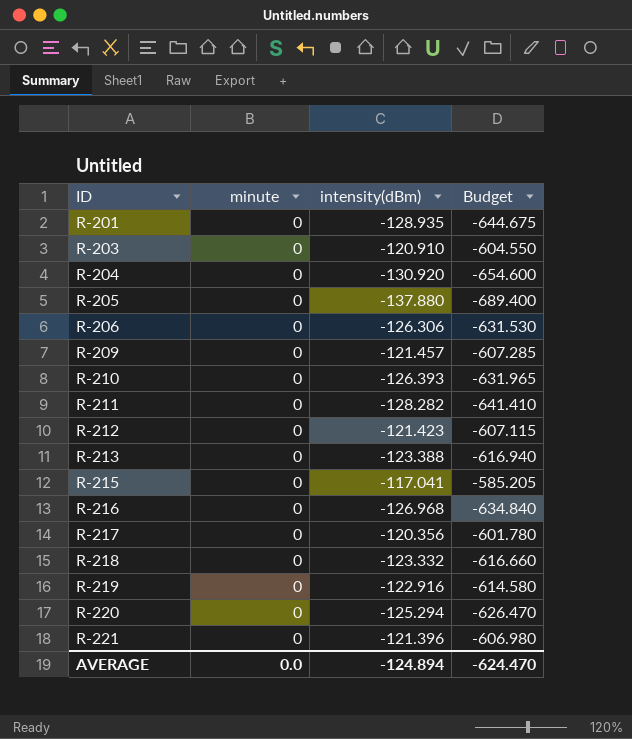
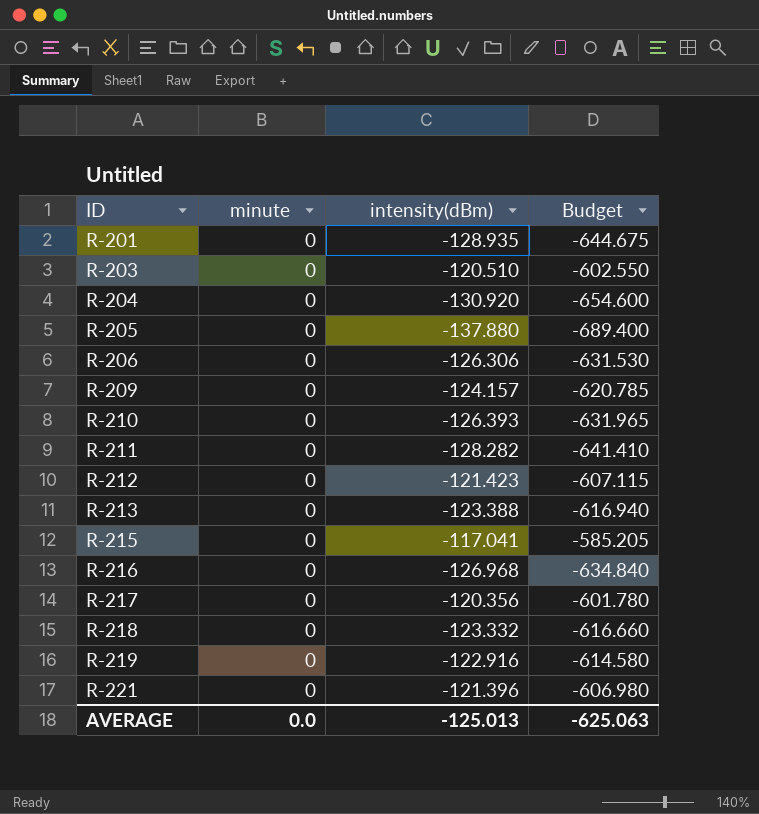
row R-220: 0 | -125.294 | -626.470 -> none
R-203 | intensity(dBm): -120.910 -> -120.510
R-203 | Budget: -604.550 -> -602.550
R-209 | intensity(dBm): -121.457 -> -124.157
R-209 | Budget: -607.285 -> -620.785
AVERAGE | intensity(dBm): -124.894 -> -125.013
AVERAGE | Budget: -624.470 -> -625.063

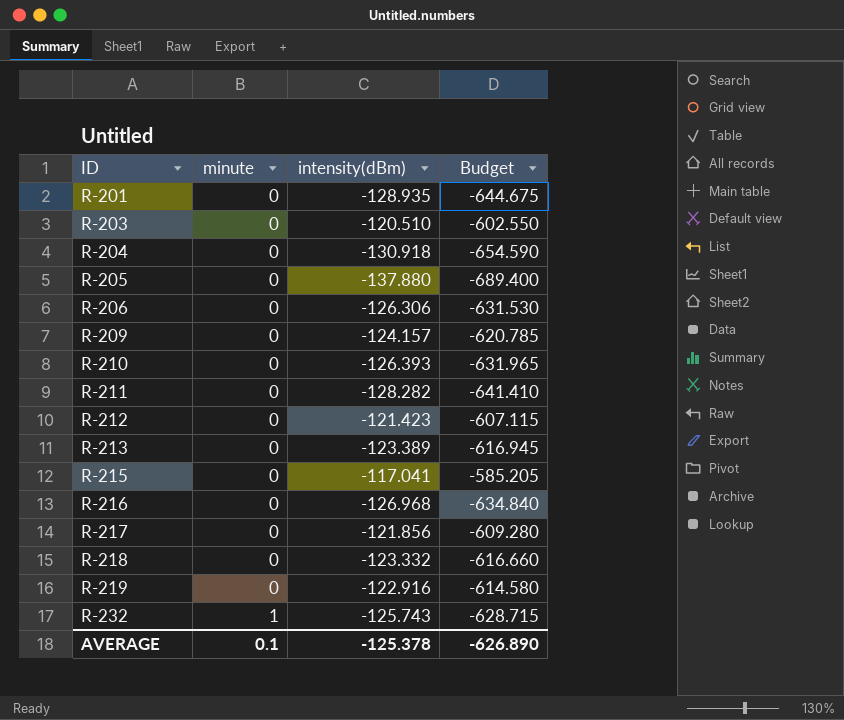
row R-221: 0 | -121.396 | -606.980 -> none
R-204 | intensity(dBm): -130.920 -> -130.918
R-204 | Budget: -654.600 -> -654.590
R-213 | intensity(dBm): -123.388 -> -123.389
R-213 | Budget: -616.940 -> -616.945
R-217 | intensity(dBm): -120.356 -> -121.856
R-217 | Budget: -601.780 -> -609.280
row R-232: none -> 1 | -125.743 | -628.715
AVERAGE | minute: 0.0 -> 0.1
AVERAGE | intensity(dBm): -125.013 -> -125.378
AVERAGE | Budget: -625.063 -> -626.890

